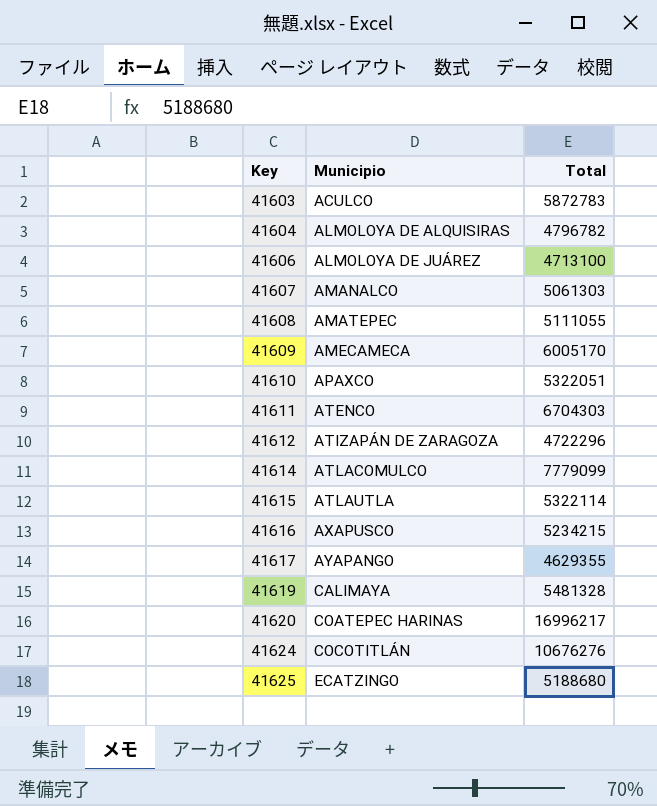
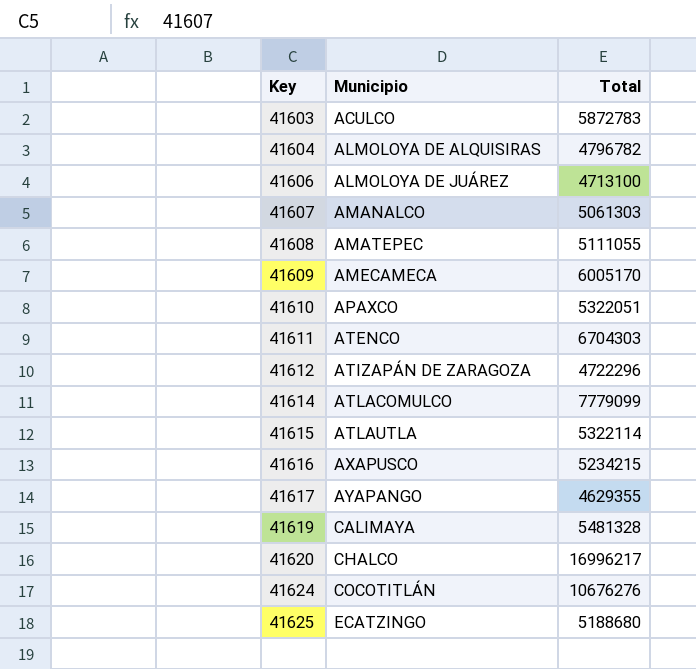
41620 | Municipio: COATEPEC HARINAS -> CHALCO

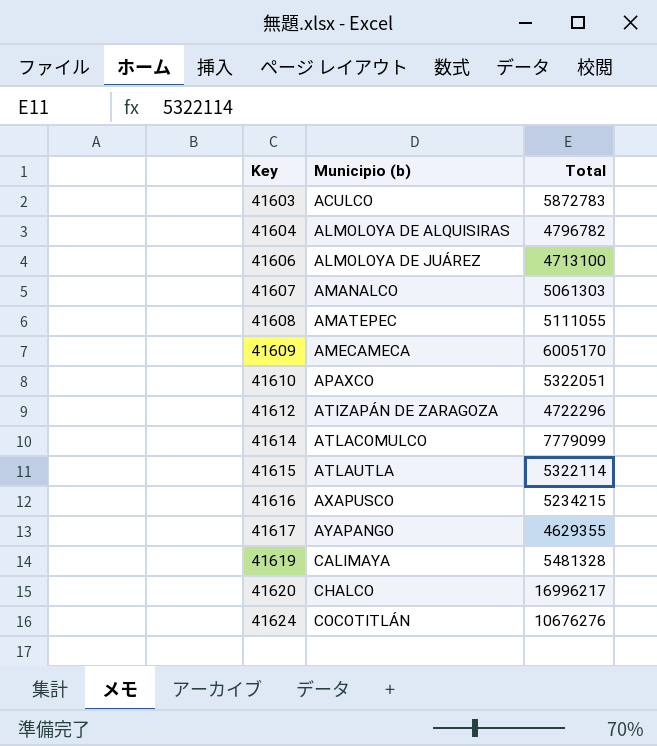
column name: Municipio -> Municipio (b)
row 41611: ATENCO | 6704303 -> none
row 41625: ECATZINGO | 5188680 -> none

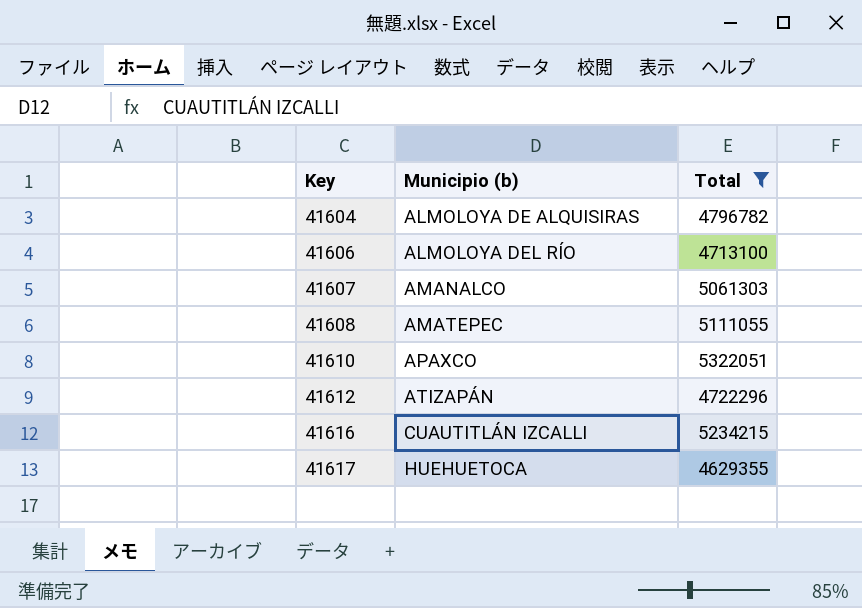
filter: none -> Total <= 5322051
41606 | Municipio (b): ALMOLOYA DE JUÁREZ -> ALMOLOYA DEL RÍO
41612 | Municipio (b): ATIZAPÁN DE ZARAGOZA -> ATIZAPÁN
41616 | Municipio (b): AXAPUSCO -> CUAUTITLÁN IZCALLI
41617 | Municipio (b): AYAPANGO -> HUEHUETOCA

